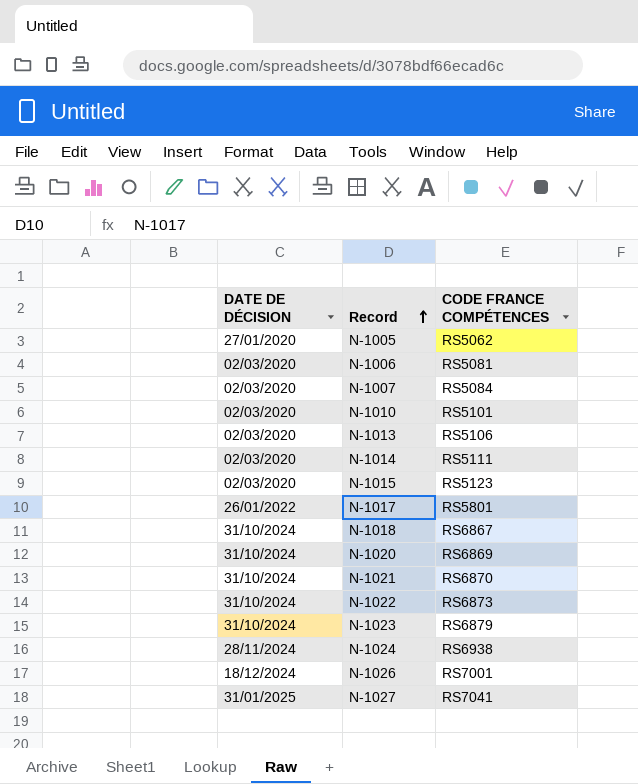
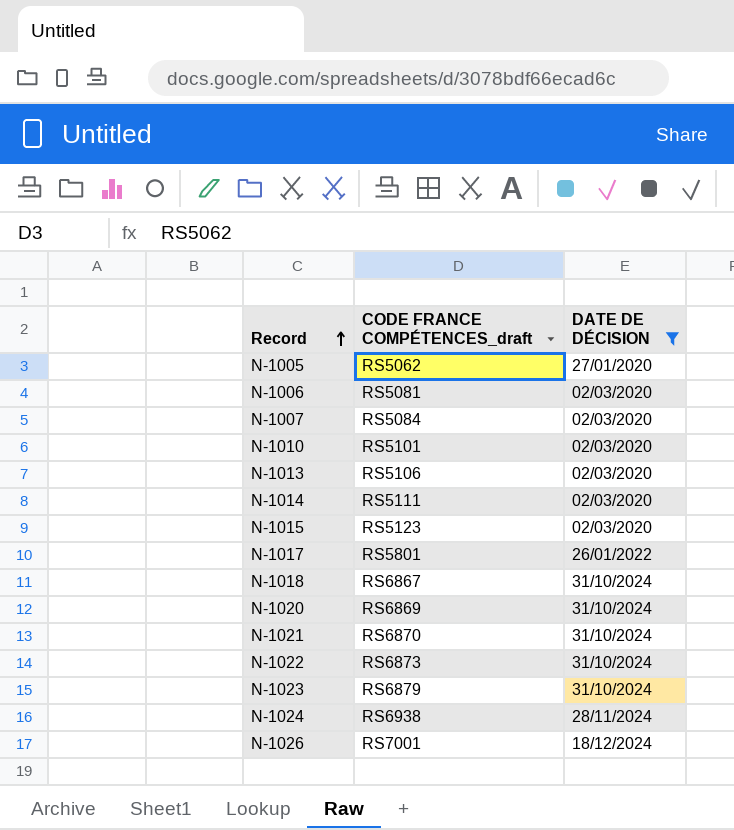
filter: none -> DATE DE DÉCISION != 31/01/2025
column name: CODE FRANCE COMPÉTENCES -> CODE FRANCE COMPÉTENCES_draft
column DATE DE DÉCISION | position: 1 -> 3

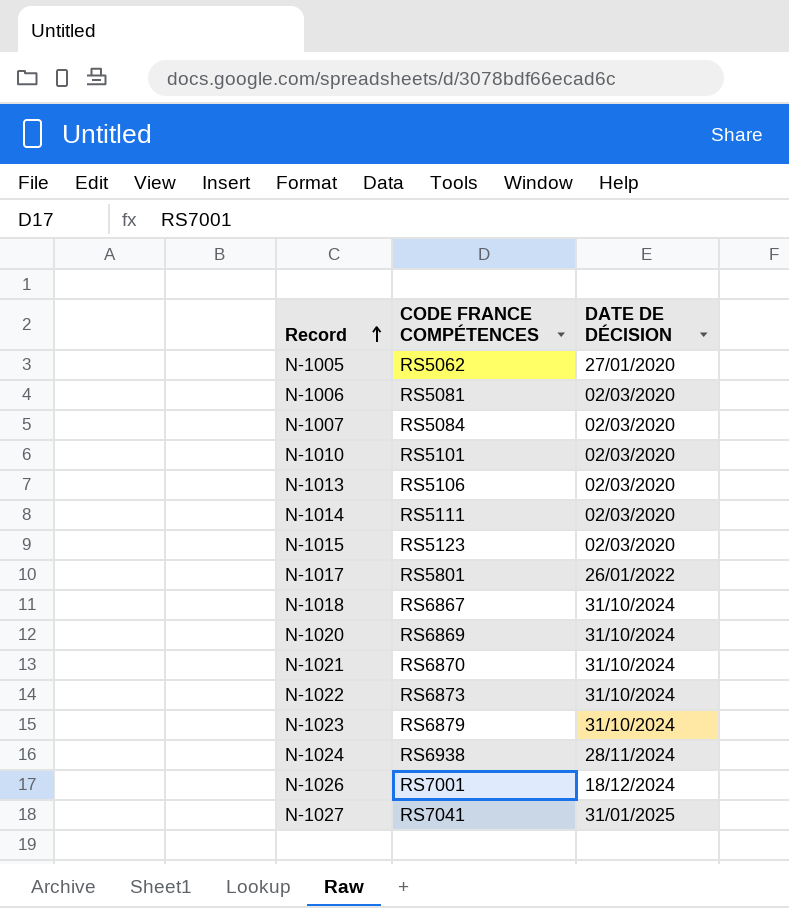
filter: DATE DE DÉCISION != 31/01/2025 -> none
column name: CODE FRANCE COMPÉTENCES_draft -> CODE FRANCE COMPÉTENCES

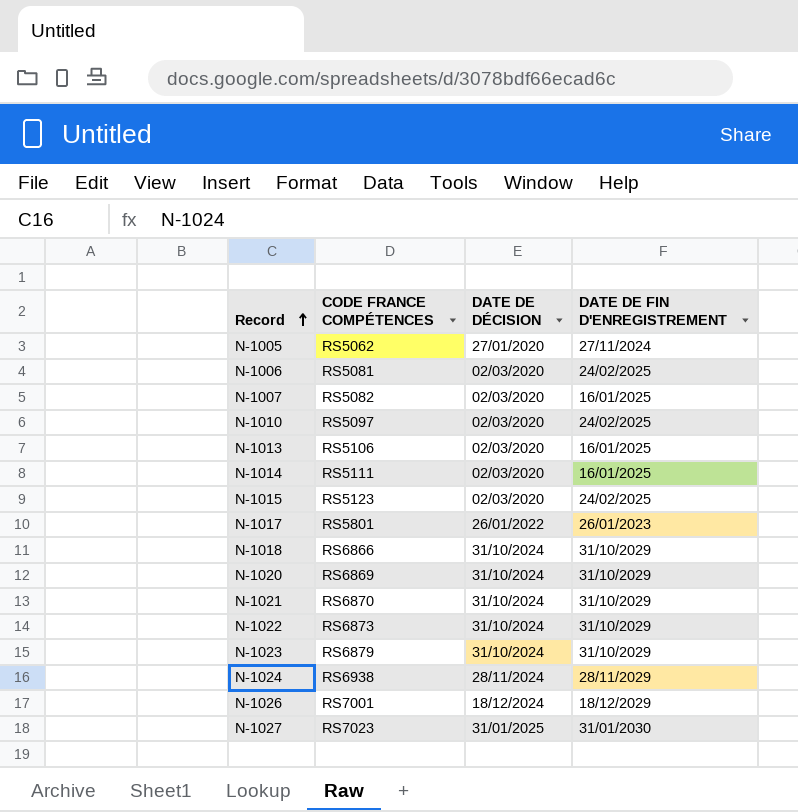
column DATE DE FIN D'ENREGISTREMENT | position: none -> 4
N-1007 | CODE FRANCE COMPÉTENCES: RS5084 -> RS5082
N-1010 | CODE FRANCE COMPÉTENCES: RS5101 -> RS5097
N-1018 | CODE FRANCE COMPÉTENCES: RS6867 -> RS6866
N-1027 | CODE FRANCE COMPÉTENCES: RS7041 -> RS7023

